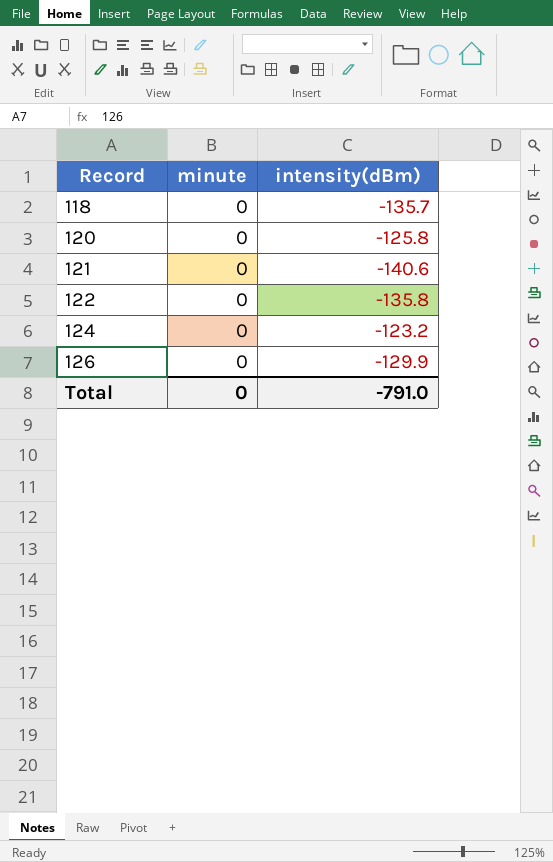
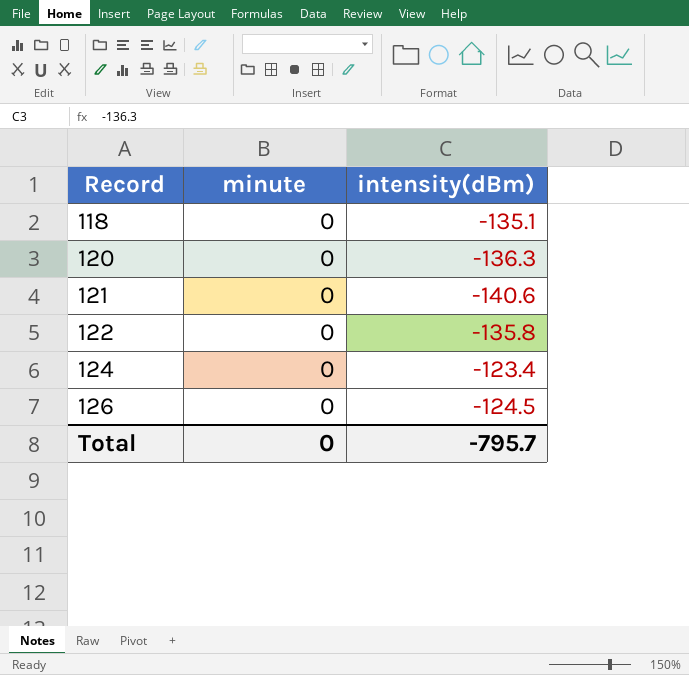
118 | intensity(dBm): -135.7 -> -135.1
120 | intensity(dBm): -125.8 -> -136.3
124 | intensity(dBm): -123.2 -> -123.4
126 | intensity(dBm): -129.9 -> -124.5
Total | intensity(dBm): -791.0 -> -795.7

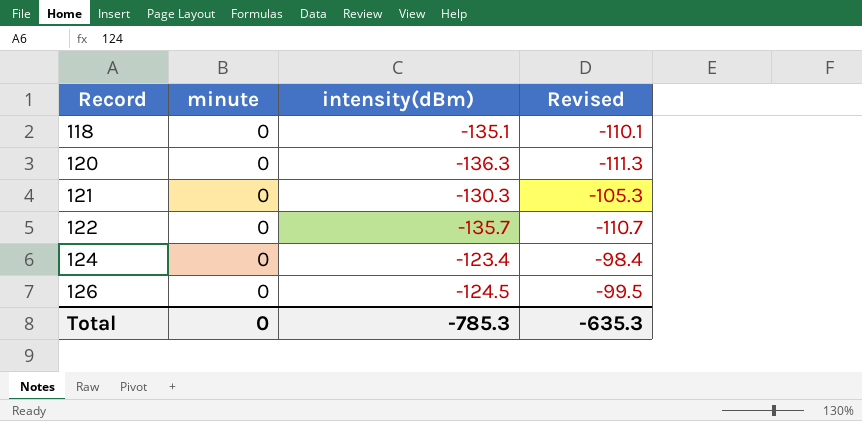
column Revised | formula: none -> [intensity(dBm)] + 25
121 | intensity(dBm): -140.6 -> -130.3
122 | intensity(dBm): -135.8 -> -135.7
Total | intensity(dBm): -795.7 -> -785.3

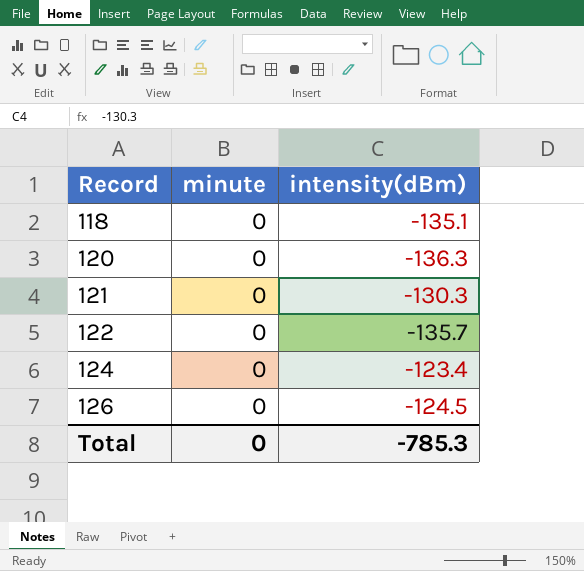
column Revised | formula: [intensity(dBm)] + 25 -> none

